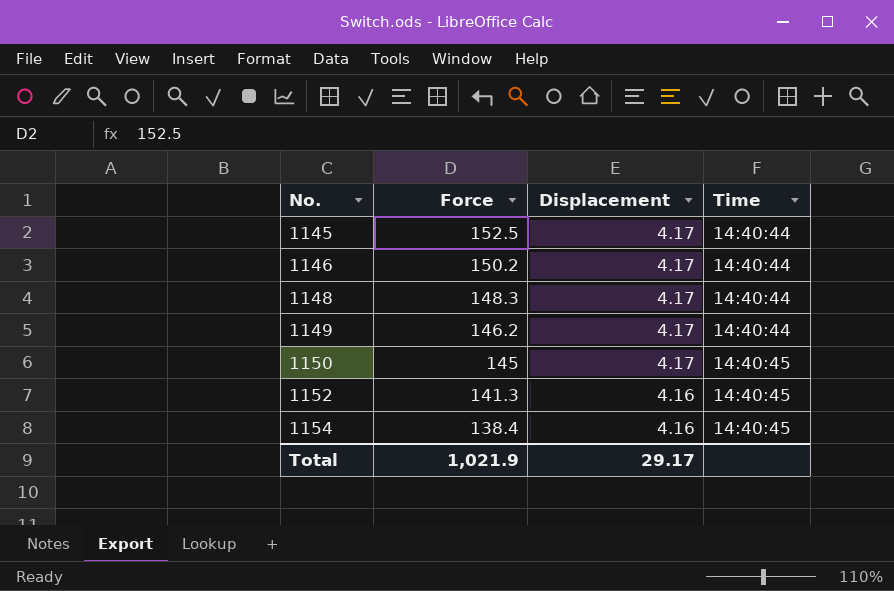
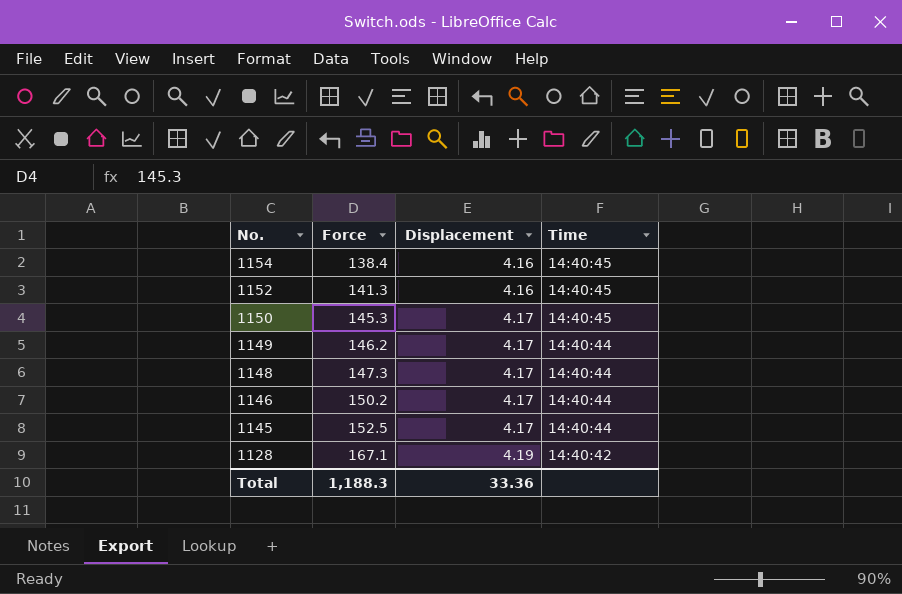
row order: No. ascending -> No. descending
1150 | Force: 145 -> 145.3
1148 | Force: 148.3 -> 147.3
row 1128: none -> 167.1 | 4.19 | 14:40:42
Total | Force: 1,021.9 -> 1,188.3
Total | Displacement: 29.17 -> 33.36

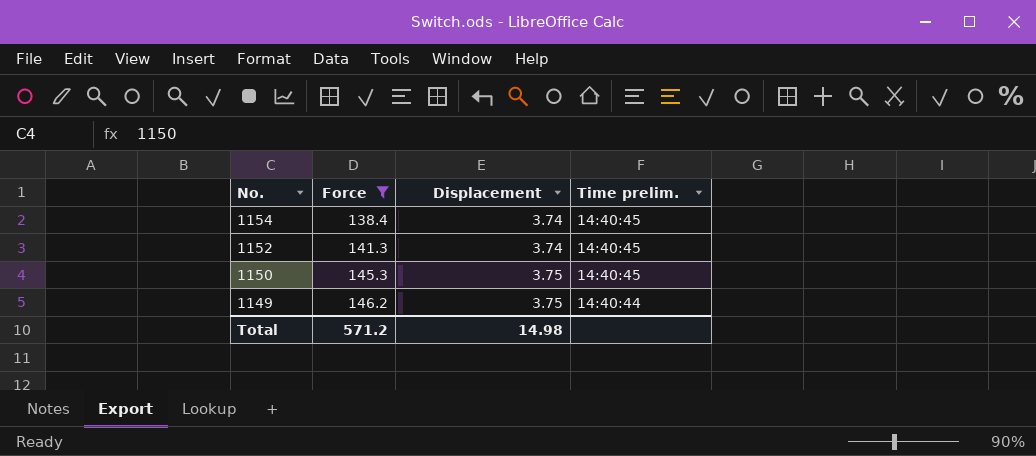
filter: none -> Force <= 146.2
column name: Time -> Time prelim.
1154 | Displacement: 4.16 -> 3.74
1152 | Displacement: 4.16 -> 3.74
1150 | Displacement: 4.17 -> 3.75
1149 | Displacement: 4.17 -> 3.75
Total | Force: 1,188.3 -> 571.2
Total | Displacement: 33.36 -> 14.98

